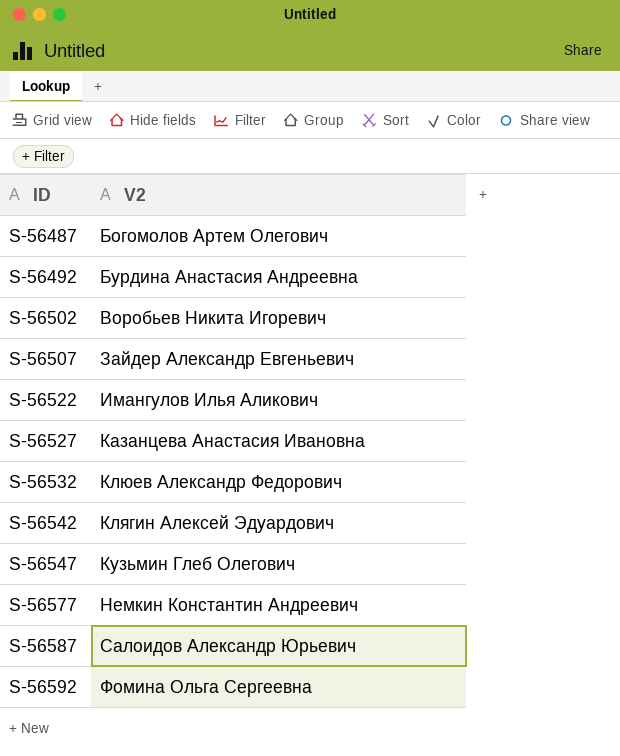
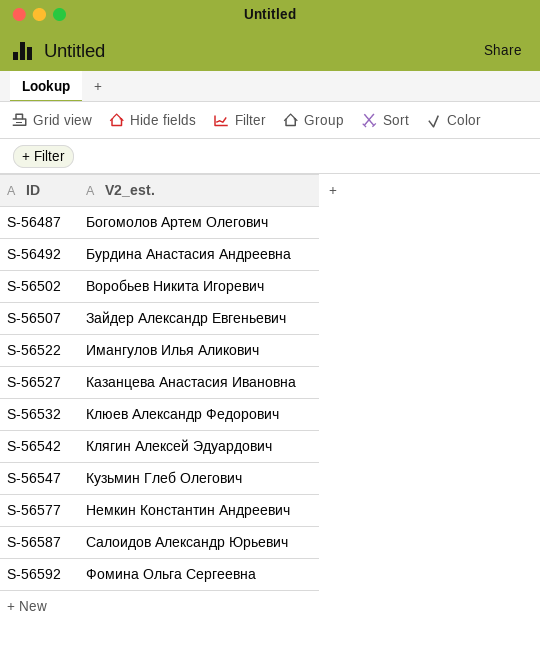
column name: V2 -> V2_est.

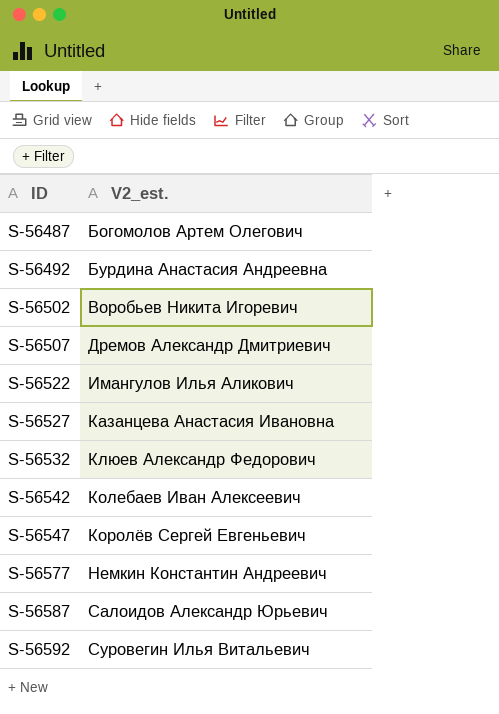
S-56507 | V2_est.: Зайдер Александр Евгеньевич -> Дремов Александр Дмитриевич
S-56542 | V2_est.: Клягин Алексей Эдуардович -> Колебаев Иван Алексеевич
S-56547 | V2_est.: Кузьмин Глеб Олегович -> Королёв Сергей Евгеньевич
S-56592 | V2_est.: Фомина Ольга Сергеевна -> Суровегин Илья Витальевич

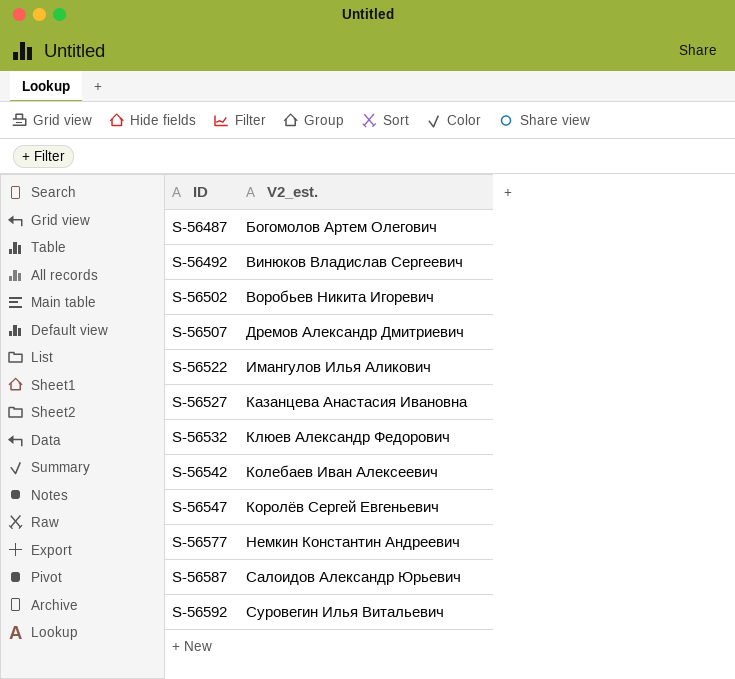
S-56492 | V2_est.: Бурдина Анастасия Андреевна -> Винюков Владислав Сергеевич

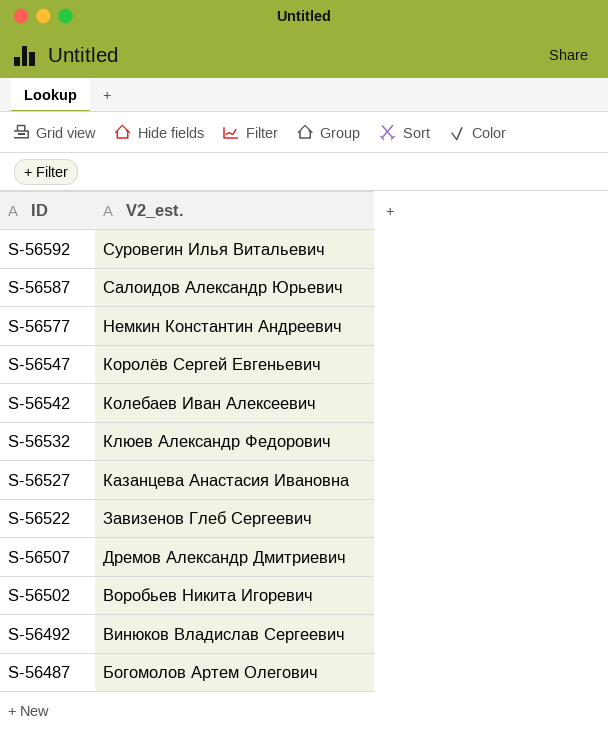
row order: ID ascending -> ID descending
S-56522 | V2_est.: Имангулов Илья Аликович -> Завизенов Глеб Сергеевич

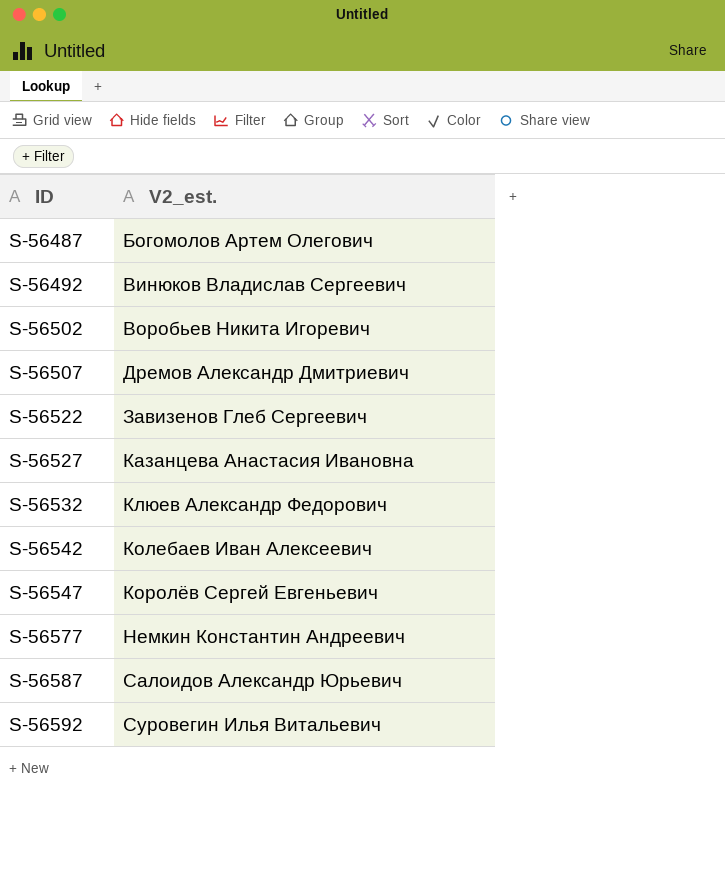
row order: ID descending -> ID ascending

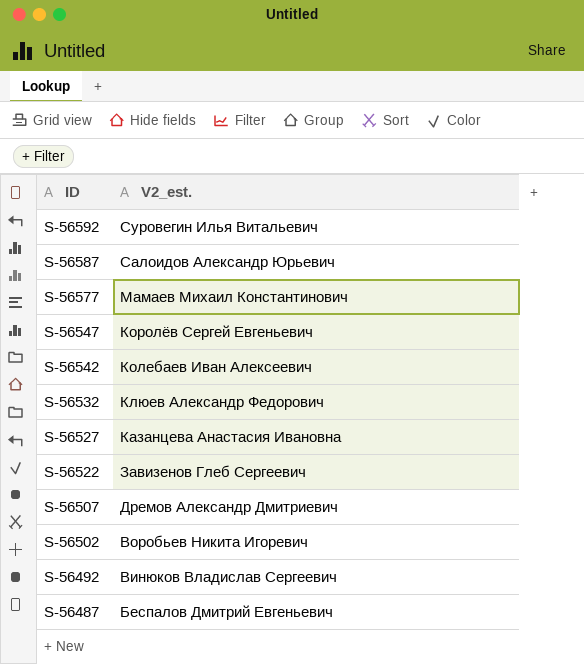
row order: ID ascending -> ID descending
S-56577 | V2_est.: Немкин Константин Андреевич -> Мамаев Михаил Константинович
S-56487 | V2_est.: Богомолов Артем Олегович -> Беспалов Дмитрий Евгеньевич

